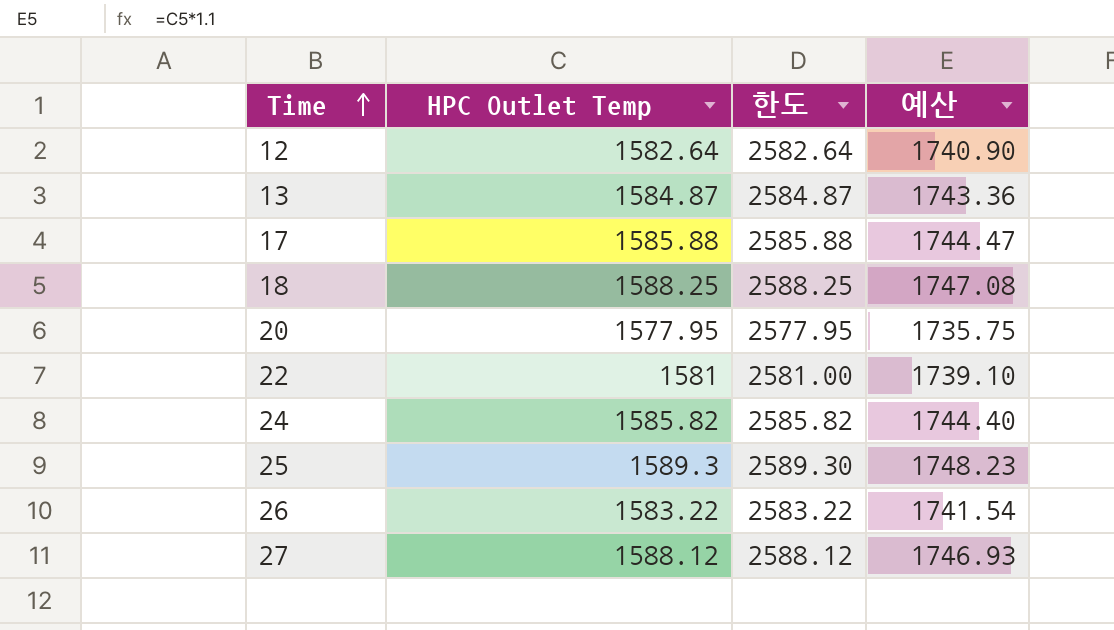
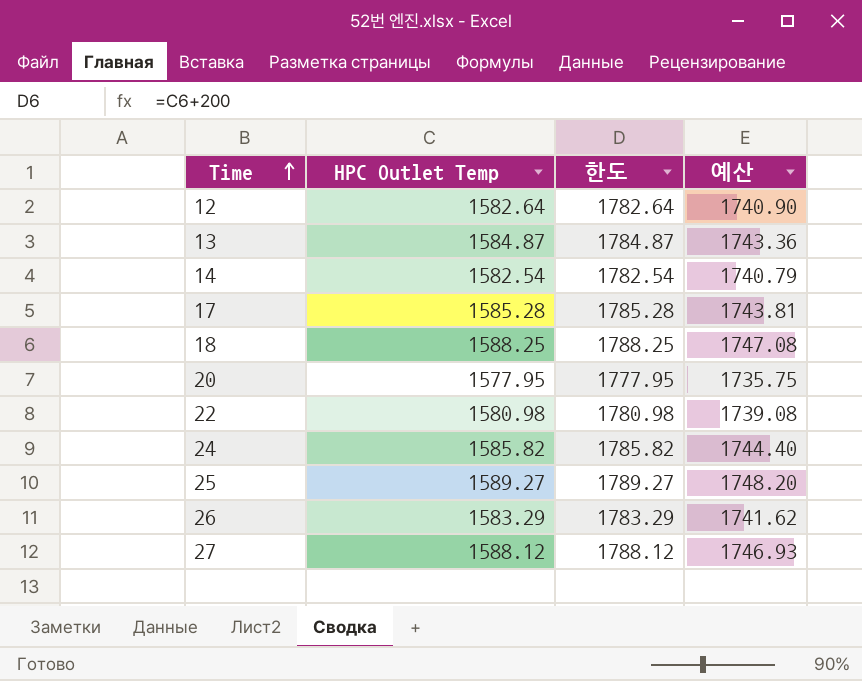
column 한도 | formula: [HPC Outlet Temp] + 1000 -> [HPC Outlet Temp] + 200
row 14: none -> 1582.54 | 1782.54 | 1740.79
17 | HPC Outlet Temp: 1585.88 -> 1585.28
17 | 예산: 1744.47 -> 1743.81
22 | HPC Outlet Temp: 1581 -> 1580.98
22 | 예산: 1739.10 -> 1739.08
25 | HPC Outlet Temp: 1589.3 -> 1589.27
25 | 예산: 1748.23 -> 1748.20
26 | HPC Outlet Temp: 1583.22 -> 1583.29
26 | 예산: 1741.54 -> 1741.62

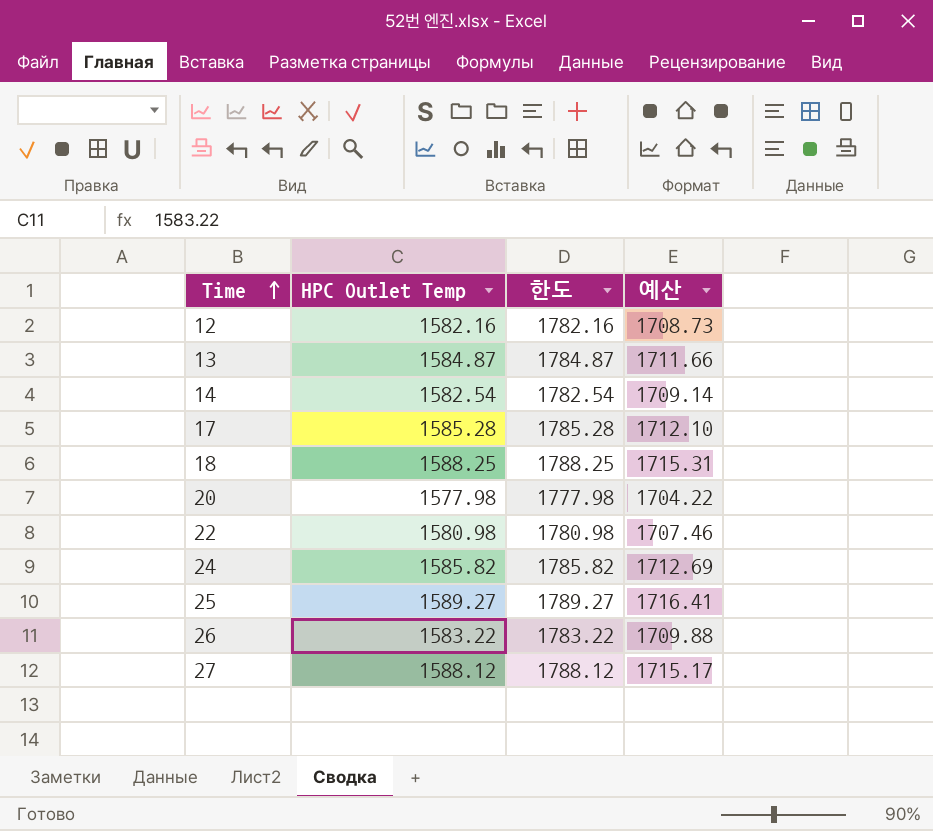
column 예산 | formula: [HPC Outlet Temp] * 1.1 -> [HPC Outlet Temp] * 1.08
12 | HPC Outlet Temp: 1582.64 -> 1582.16
12 | 한도: 1782.64 -> 1782.16
20 | HPC Outlet Temp: 1577.95 -> 1577.98
20 | 한도: 1777.95 -> 1777.98
26 | HPC Outlet Temp: 1583.29 -> 1583.22
26 | 한도: 1783.29 -> 1783.22

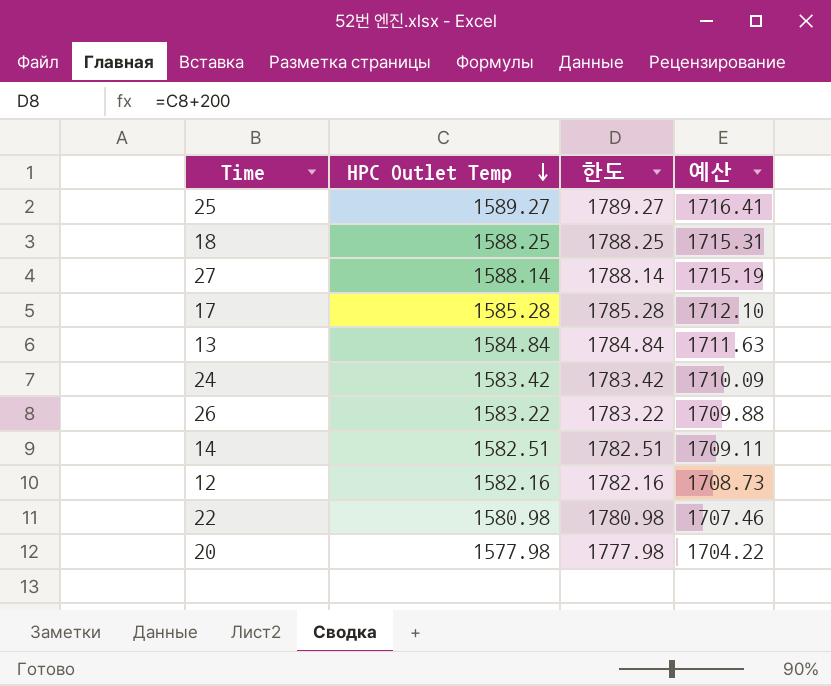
row order: Time ascending -> HPC Outlet Temp descending
27 | HPC Outlet Temp: 1588.12 -> 1588.14
27 | 한도: 1788.12 -> 1788.14
27 | 예산: 1715.17 -> 1715.19
13 | HPC Outlet Temp: 1584.87 -> 1584.84
13 | 한도: 1784.87 -> 1784.84
13 | 예산: 1711.66 -> 1711.63
24 | HPC Outlet Temp: 1585.82 -> 1583.42
24 | 한도: 1785.82 -> 1783.42
24 | 예산: 1712.69 -> 1710.09
14 | HPC Outlet Temp: 1582.54 -> 1582.51
14 | 한도: 1782.54 -> 1782.51
14 | 예산: 1709.14 -> 1709.11

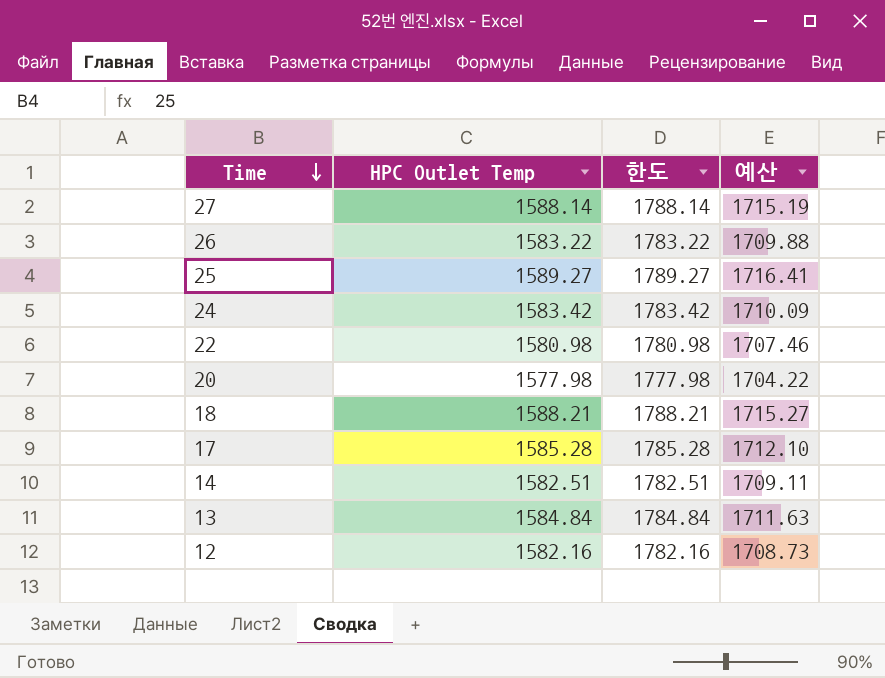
row order: HPC Outlet Temp descending -> Time descending
18 | HPC Outlet Temp: 1588.25 -> 1588.21
18 | 한도: 1788.25 -> 1788.21
18 | 예산: 1715.31 -> 1715.27

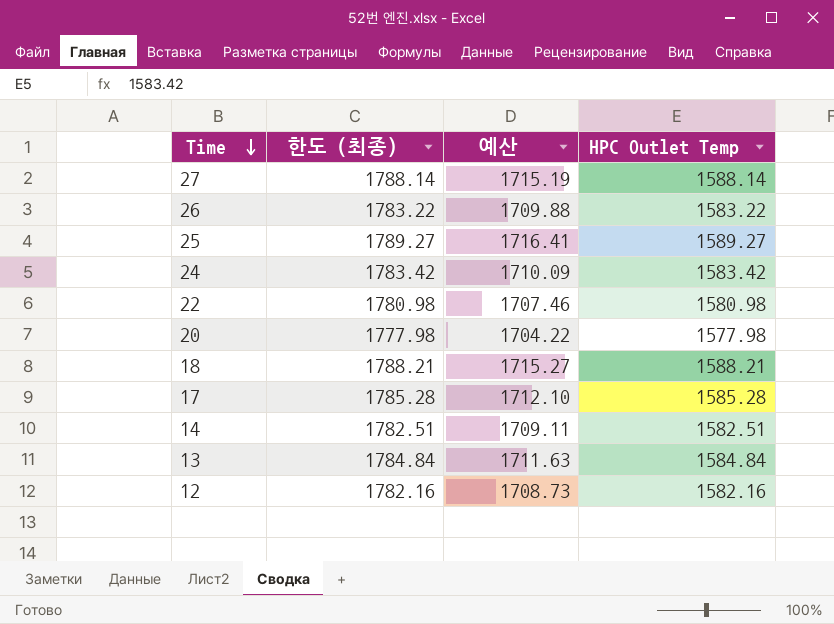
column name: 한도 -> 한도 (최종)
column HPC Outlet Temp | position: 2 -> 4

